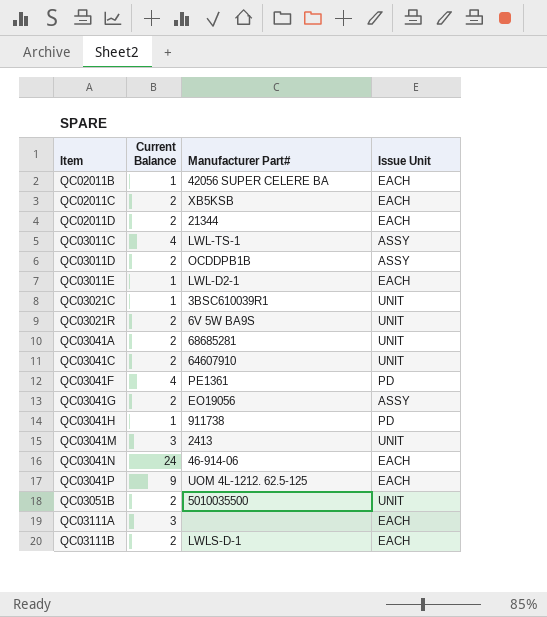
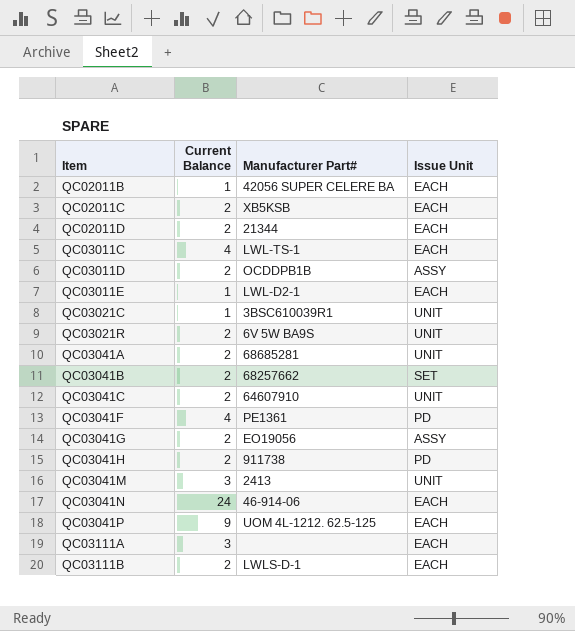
row QC03051B: 2 | 5010035500 | UNIT -> none
QC03011C | Issue Unit: ASSY -> EACH
row QC03041B: none -> 2 | 68257662 | SET
QC03041H | Current Balance: 1 -> 2

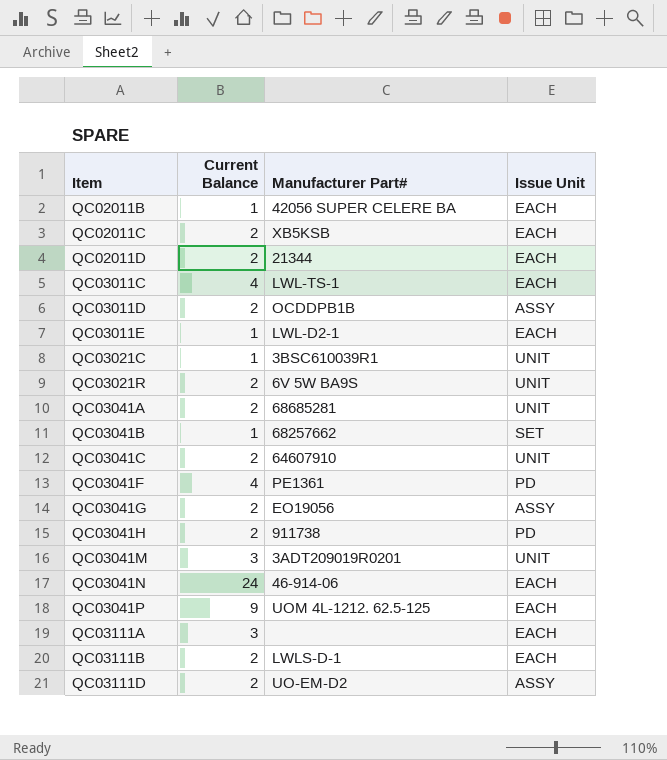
QC03041B | Current Balance: 2 -> 1
QC03041M | Manufacturer Part#: 2413 -> 3ADT209019R0201
row QC03111D: none -> 2 | UO-EM-D2 | ASSY

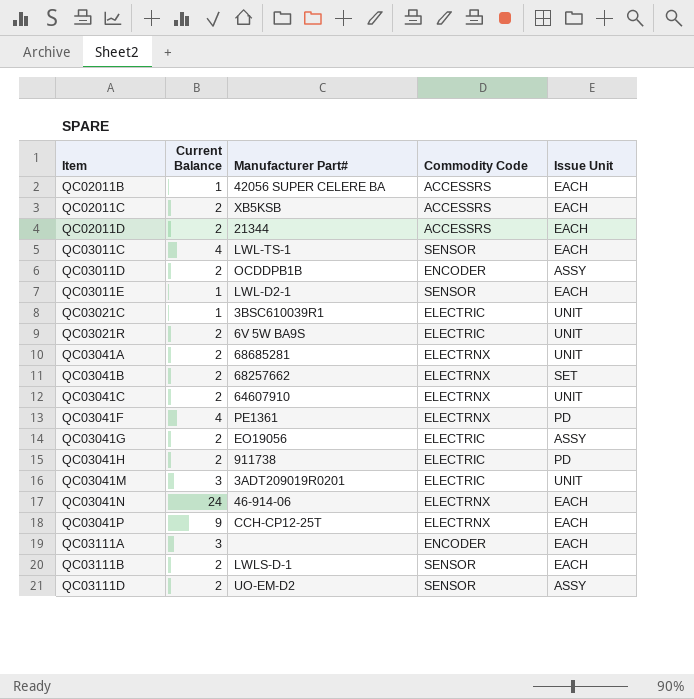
column Commodity Code | position: none -> 4
QC03041B | Current Balance: 1 -> 2
QC03041P | Manufacturer Part#: UOM 4L-1212. 62.5-125 -> CCH-CP12-25T

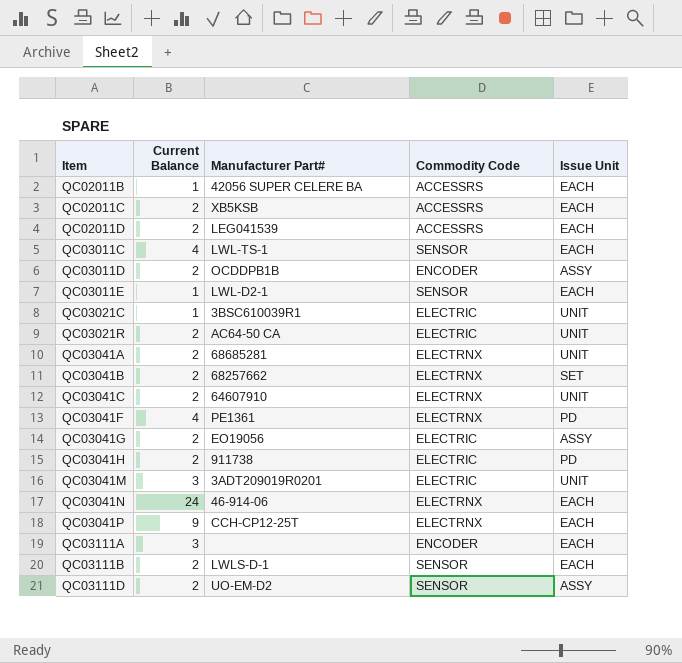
QC02011D | Manufacturer Part#: 21344 -> LEG041539
QC03021R | Manufacturer Part#: 6V 5W BA9S -> AC64-50 CA

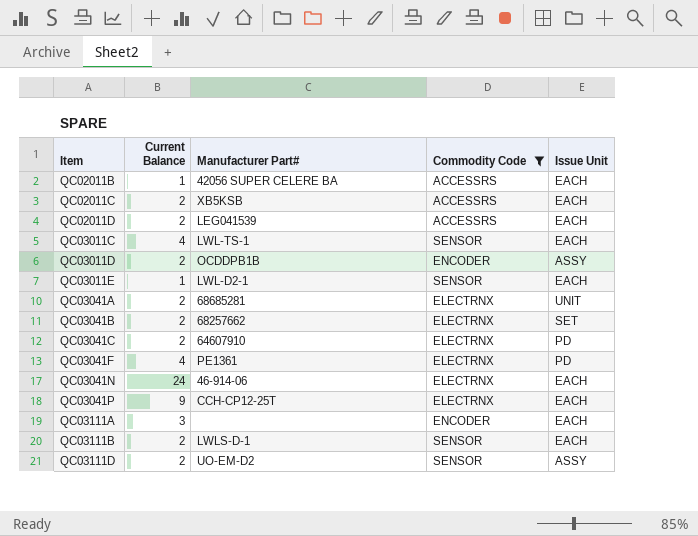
filter: none -> Commodity Code != ELECTRIC
QC03041C | Issue Unit: UNIT -> PD

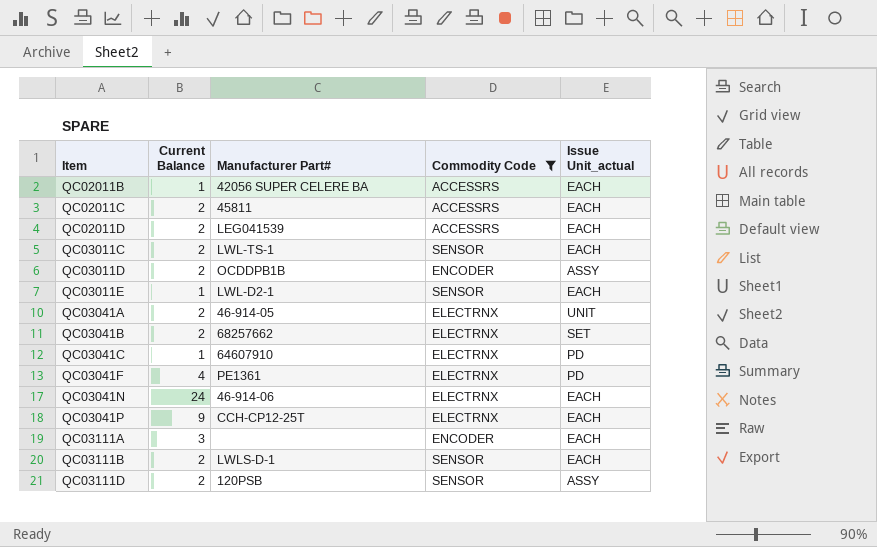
column name: Issue Unit -> Issue Unit_actual
QC02011C | Manufacturer Part#: XB5KSB -> 45811
QC03011C | Current Balance: 4 -> 2
QC03041A | Manufacturer Part#: 68685281 -> 46-914-05
QC03041C | Current Balance: 2 -> 1
QC03111D | Manufacturer Part#: UO-EM-D2 -> 120PSB

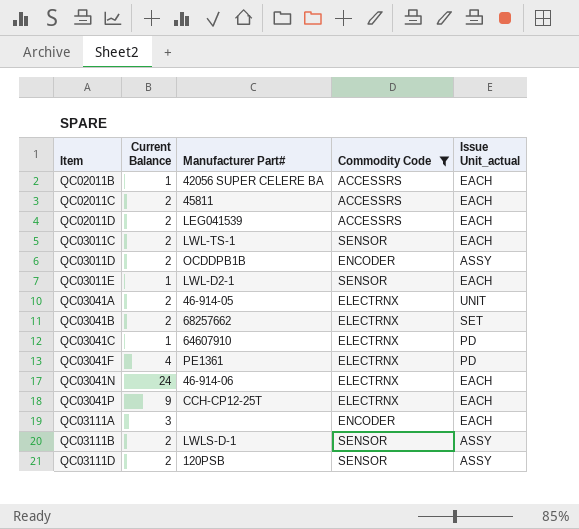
QC03111B | Issue Unit_actual: EACH -> ASSY

